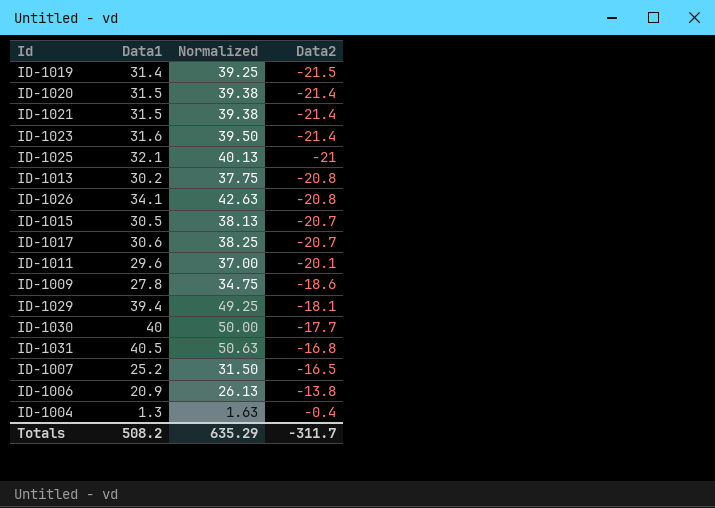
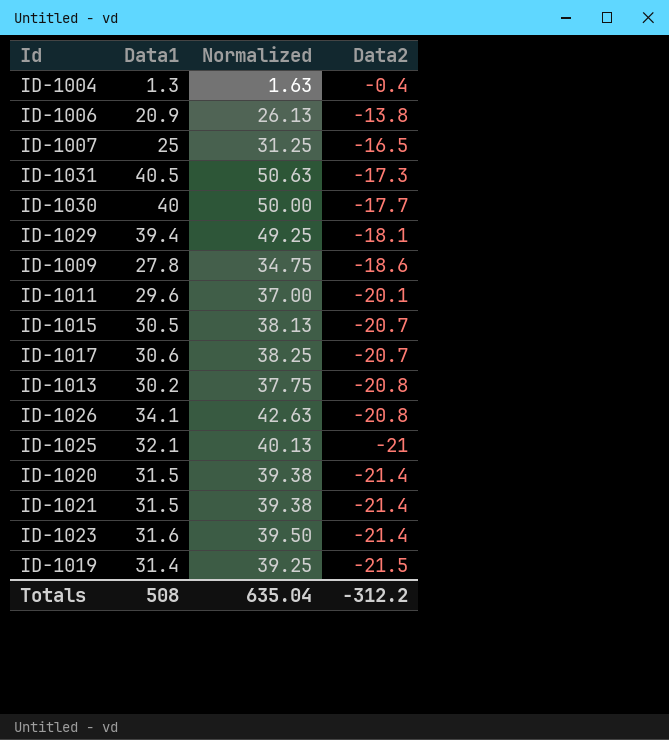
row order: Data2 ascending -> Data2 descending
ID-1007 | Data1: 25.2 -> 25
ID-1007 | Normalized: 31.50 -> 31.25
ID-1031 | Data2: -16.8 -> -17.3
Totals | Data1: 508.2 -> 508
Totals | Normalized: 635.29 -> 635.04
Totals | Data2: -311.7 -> -312.2

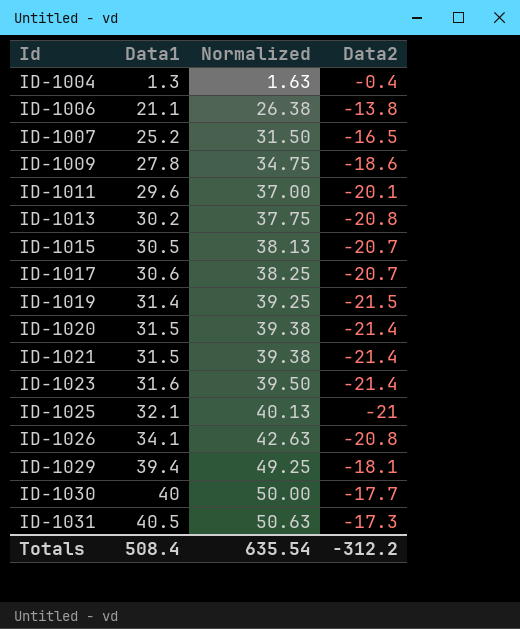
row order: Data2 descending -> Id ascending
ID-1006 | Data1: 20.9 -> 21.1
ID-1006 | Normalized: 26.13 -> 26.38
ID-1007 | Data1: 25 -> 25.2
ID-1007 | Normalized: 31.25 -> 31.50
Totals | Data1: 508 -> 508.4
Totals | Normalized: 635.04 -> 635.54

